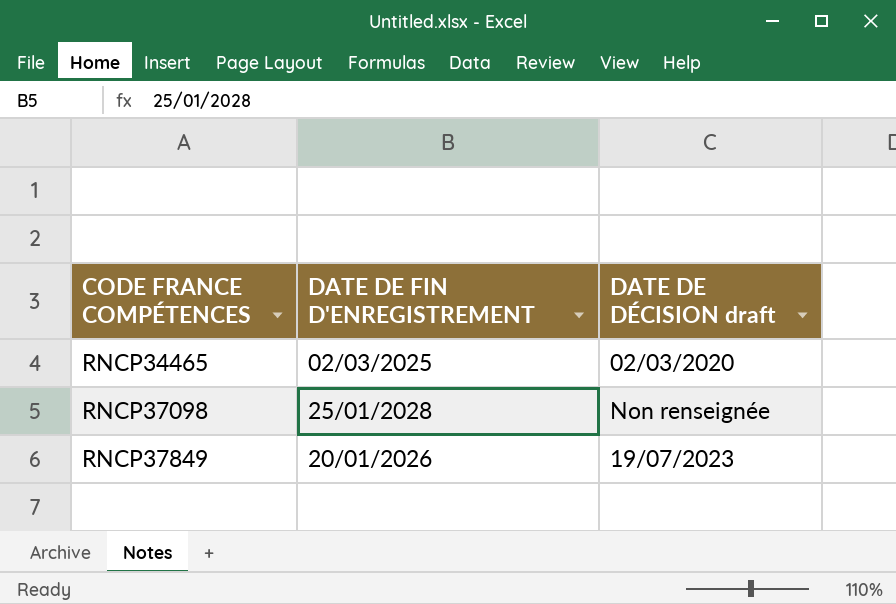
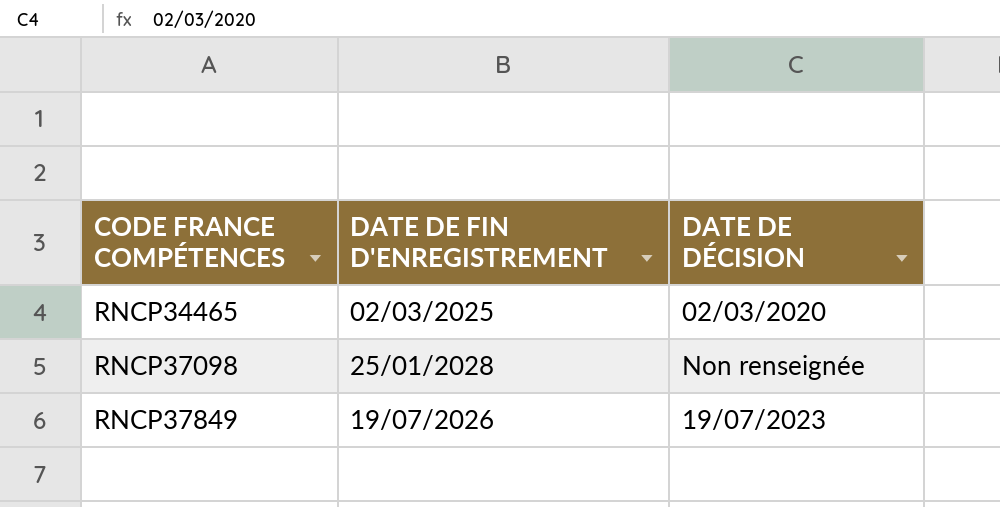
column name: DATE DE DÉCISION draft -> DATE DE DÉCISION
RNCP37849 | DATE DE FIN D'ENREGISTREMENT: 20/01/2026 -> 19/07/2026

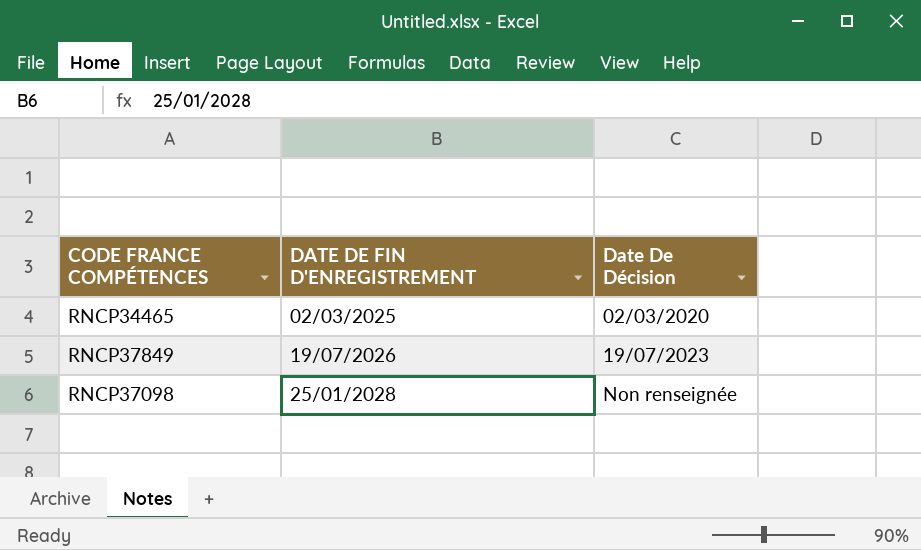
row order: CODE FRANCE COMPÉTENCES ascending -> DATE DE FIN D'ENREGISTREMENT ascending
column name: DATE DE DÉCISION -> Date De Décision

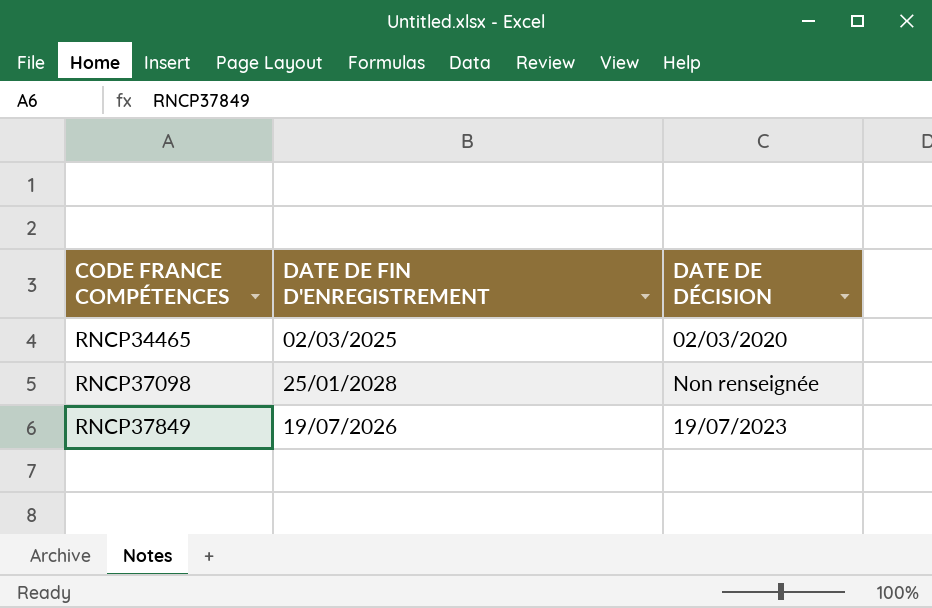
row order: DATE DE FIN D'ENREGISTREMENT ascending -> CODE FRANCE COMPÉTENCES ascending
column name: Date De Décision -> DATE DE DÉCISION

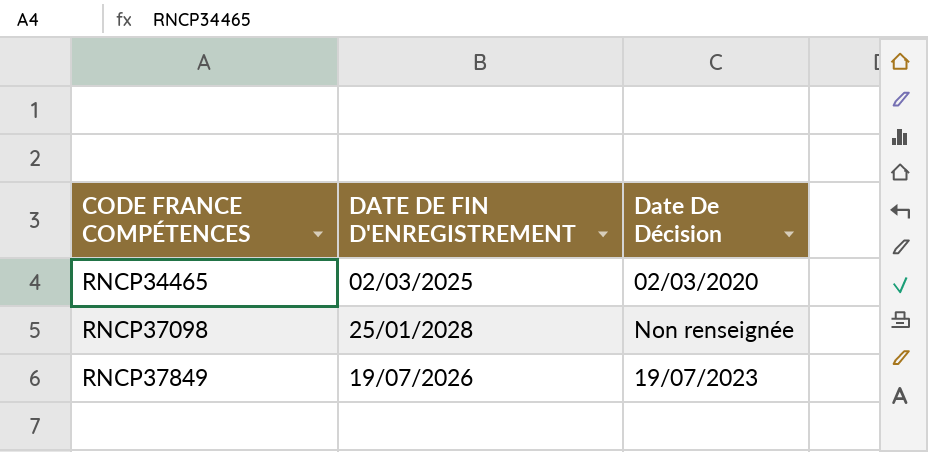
column name: DATE DE DÉCISION -> Date De Décision

